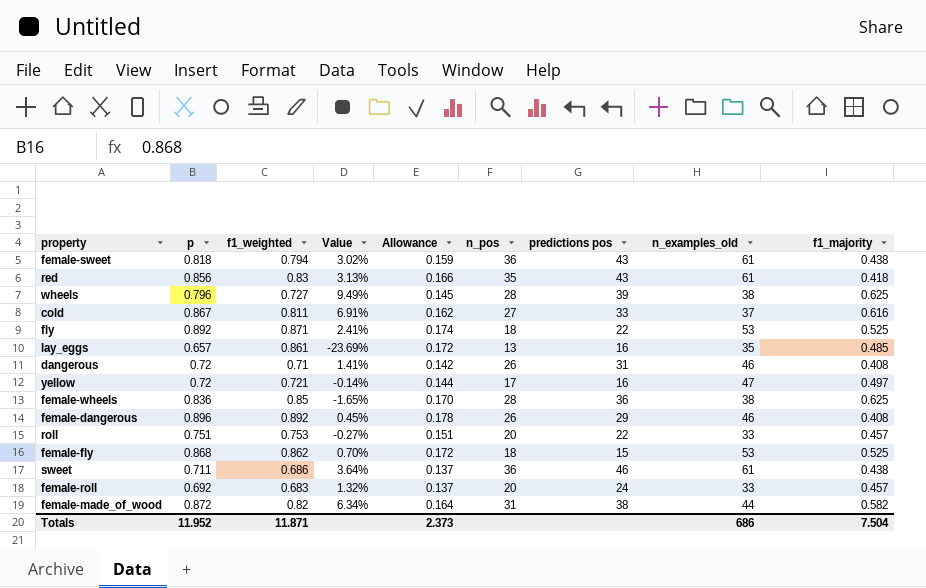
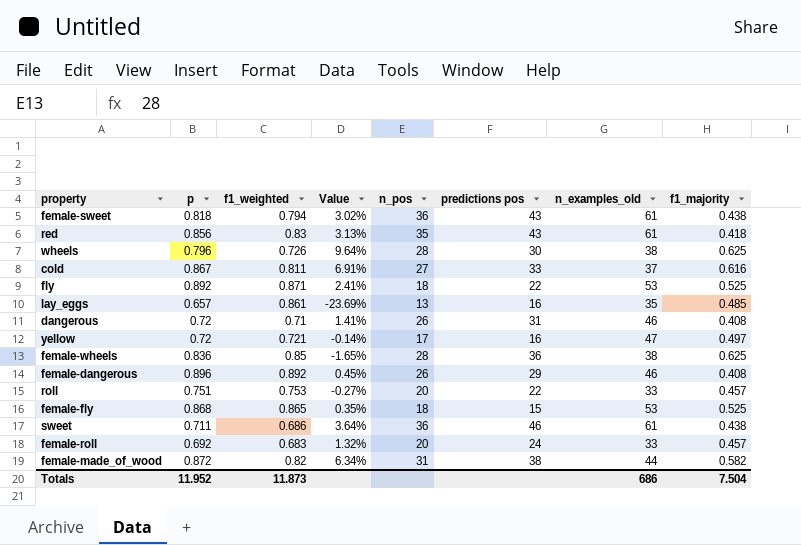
column Allowance | formula: [f1_weighted] * 0.2 -> none
wheels | f1_weighted: 0.727 -> 0.726
wheels | Value: 9.49% -> 9.64%
wheels | predictions pos: 39 -> 30
female-fly | f1_weighted: 0.862 -> 0.865
female-fly | Value: 0.70% -> 0.35%
Totals | f1_weighted: 11.871 -> 11.873

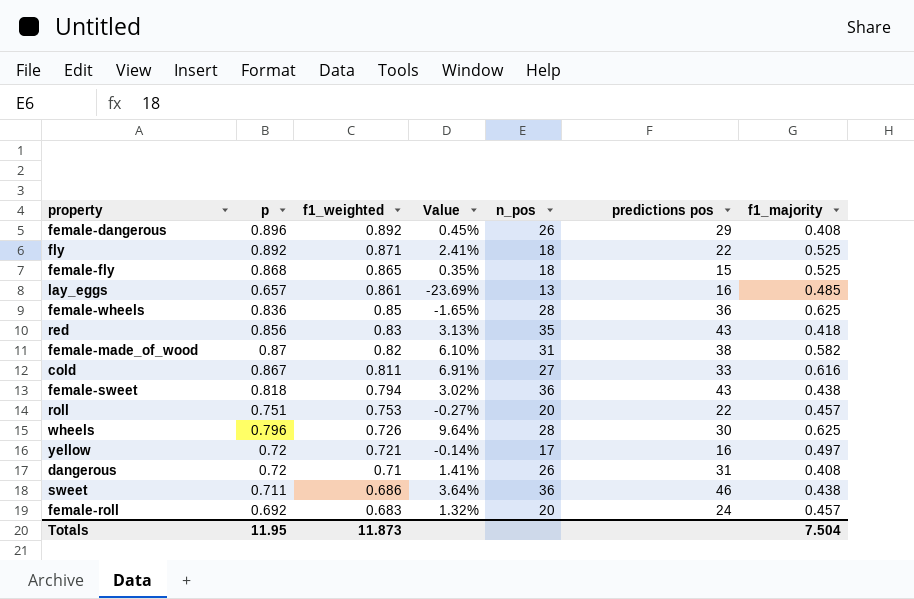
row order: none -> f1_weighted descending
column n_examples_old | position: 7 -> none
female-made_of_wood | p: 0.872 -> 0.87
female-made_of_wood | Value: 6.34% -> 6.10%
Totals | p: 11.952 -> 11.95

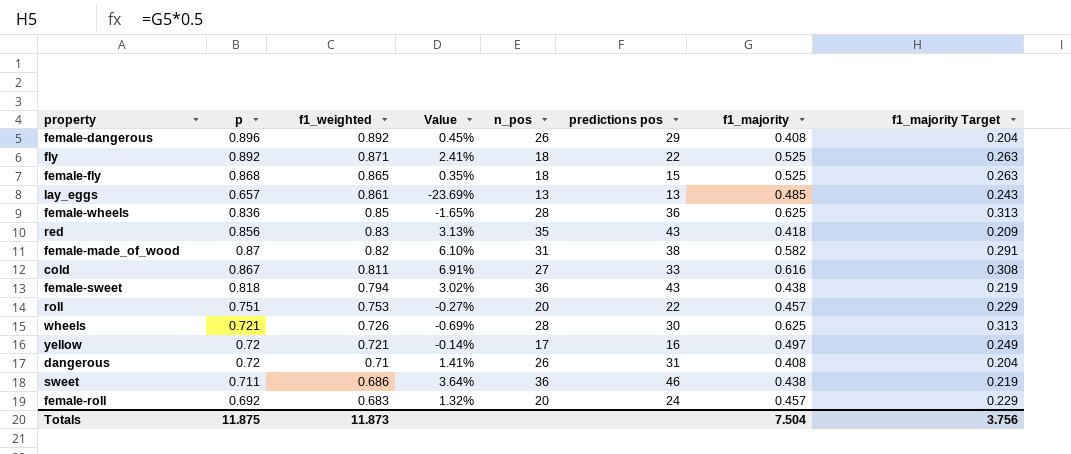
column f1_majority Target | formula: none -> [f1_majority] * 0.5
lay_eggs | predictions pos: 16 -> 13
wheels | p: 0.796 -> 0.721
wheels | Value: 9.64% -> -0.69%
Totals | p: 11.95 -> 11.875

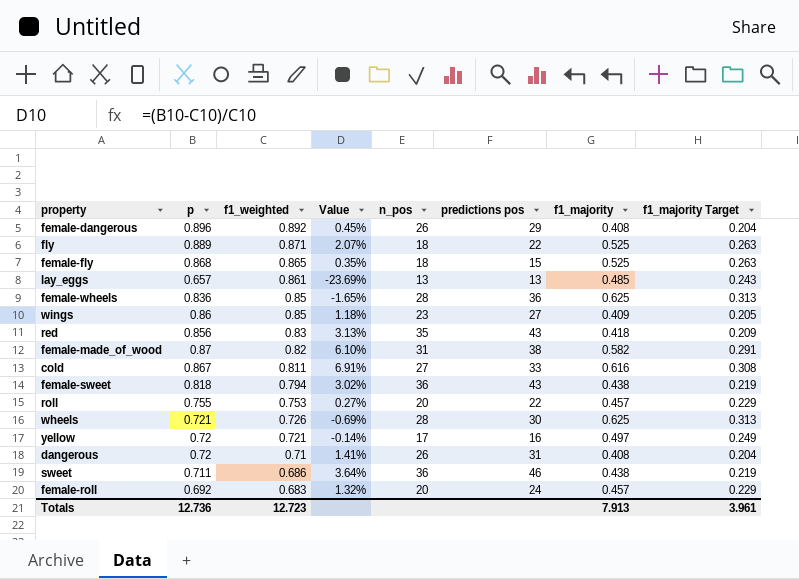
fly | p: 0.892 -> 0.889
fly | Value: 2.41% -> 2.07%
row wings: none -> 0.86 | 0.85 | 1.18% | 23 | 27 | 0.409 | 0.205
roll | p: 0.751 -> 0.755
roll | Value: -0.27% -> 0.27%
Totals | p: 11.875 -> 12.736
Totals | f1_weighted: 11.873 -> 12.723
Totals | f1_majority: 7.504 -> 7.913
Totals | f1_majority Target: 3.756 -> 3.961

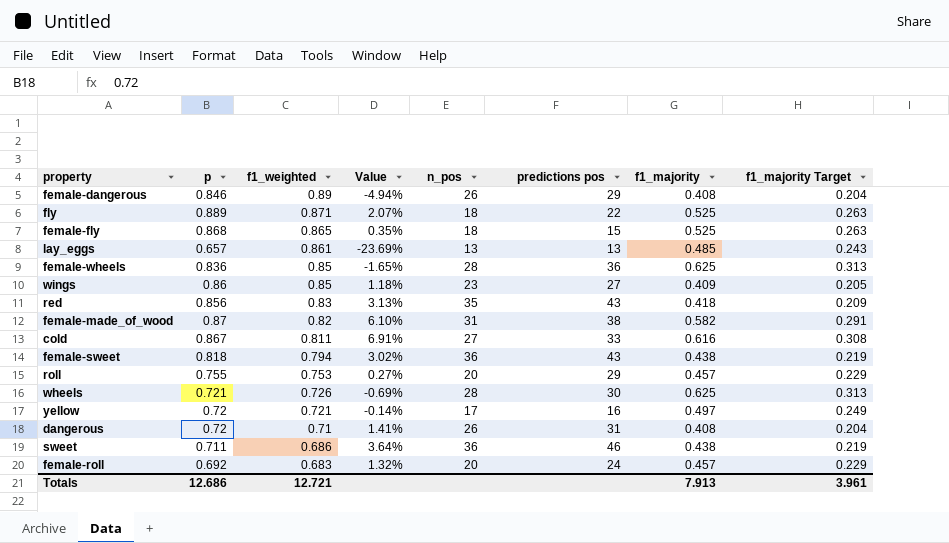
female-dangerous | p: 0.896 -> 0.846
female-dangerous | f1_weighted: 0.892 -> 0.89
female-dangerous | Value: 0.45% -> -4.94%
roll | predictions pos: 22 -> 29
Totals | p: 12.736 -> 12.686
Totals | f1_weighted: 12.723 -> 12.721

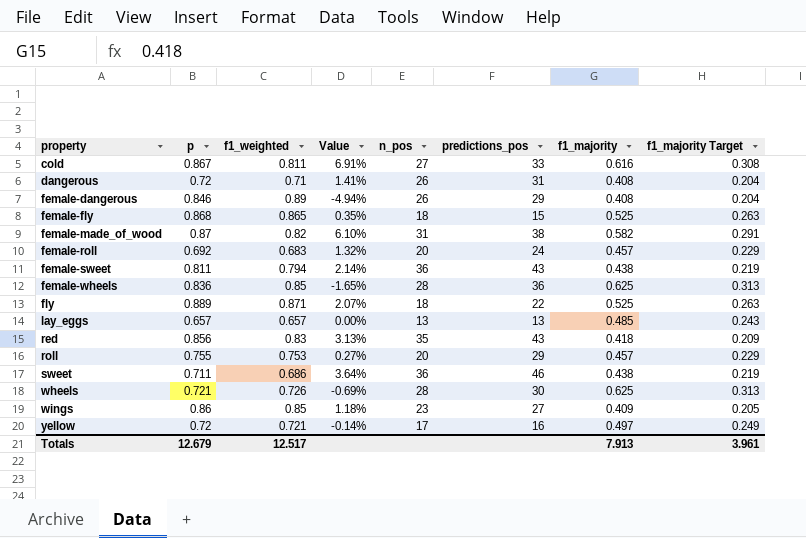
row order: f1_weighted descending -> property ascending
column name: predictions pos -> predictions_pos
female-sweet | p: 0.818 -> 0.811
female-sweet | Value: 3.02% -> 2.14%
lay_eggs | f1_weighted: 0.861 -> 0.657
lay_eggs | Value: -23.69% -> 0.00%
Totals | p: 12.686 -> 12.679
Totals | f1_weighted: 12.721 -> 12.517

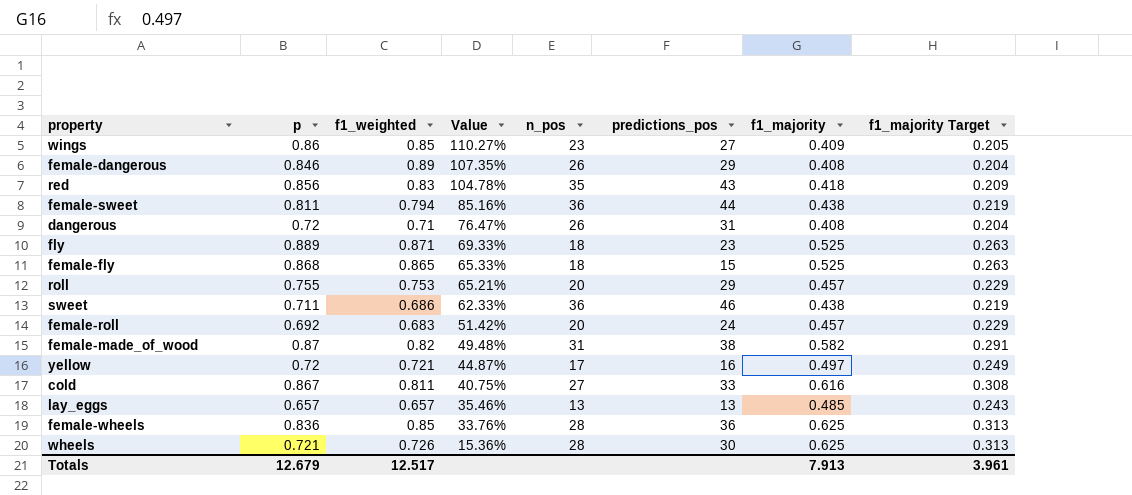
row order: property ascending -> Value descending
column Value | formula: ([p] - [f1_weighted]) / [f1_weighted] -> ([p] - [f1_majority]) / [f1_majority]
female-sweet | predictions_pos: 43 -> 44
fly | predictions_pos: 22 -> 23

